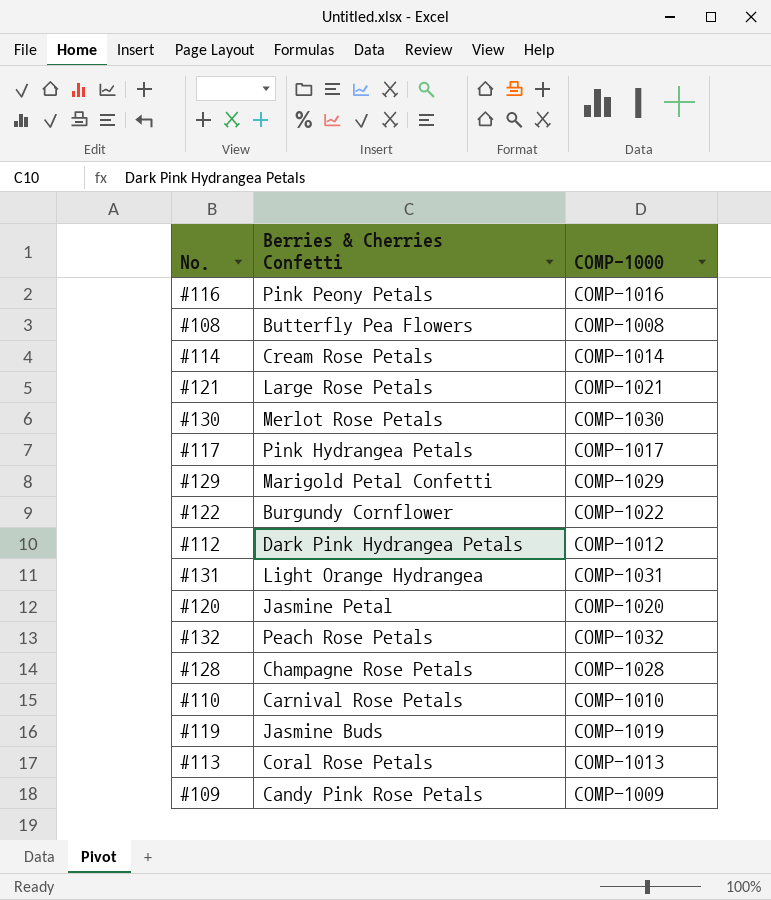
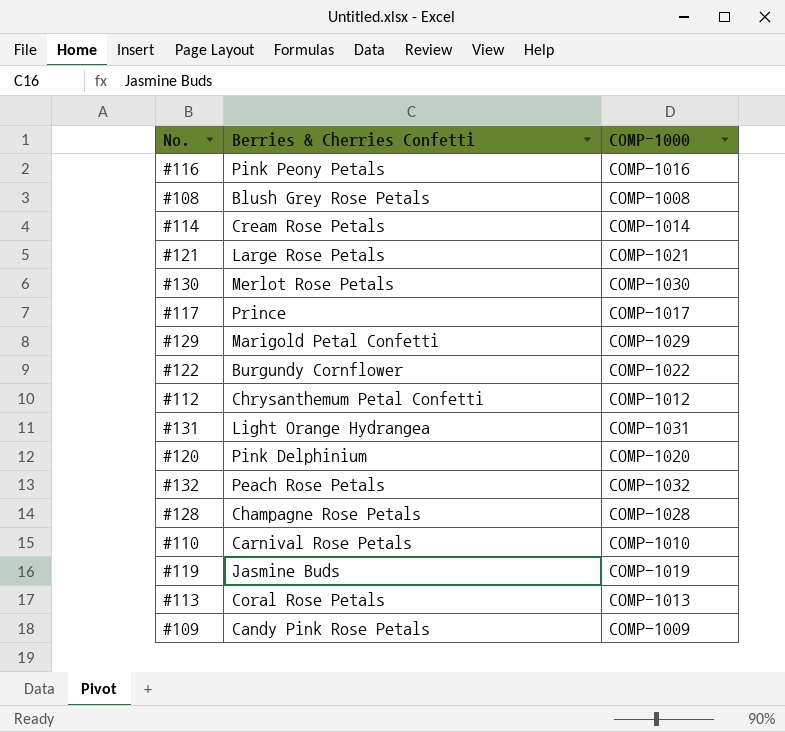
#108 | Berries & Cherries Confetti: Butterfly Pea Flowers -> Blush Grey Rose Petals
#117 | Berries & Cherries Confetti: Pink Hydrangea Petals -> Prince
#112 | Berries & Cherries Confetti: Dark Pink Hydrangea Petals -> Chrysanthemum Petal Confetti
#120 | Berries & Cherries Confetti: Jasmine Petal -> Pink Delphinium

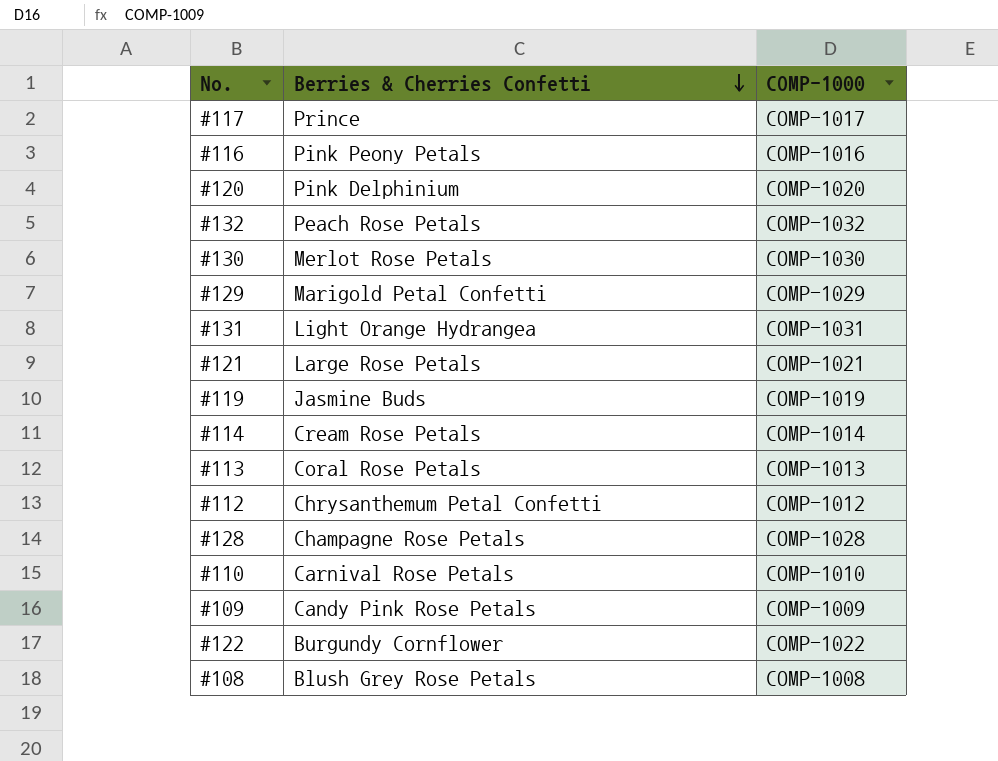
row order: none -> Berries & Cherries Confetti descending

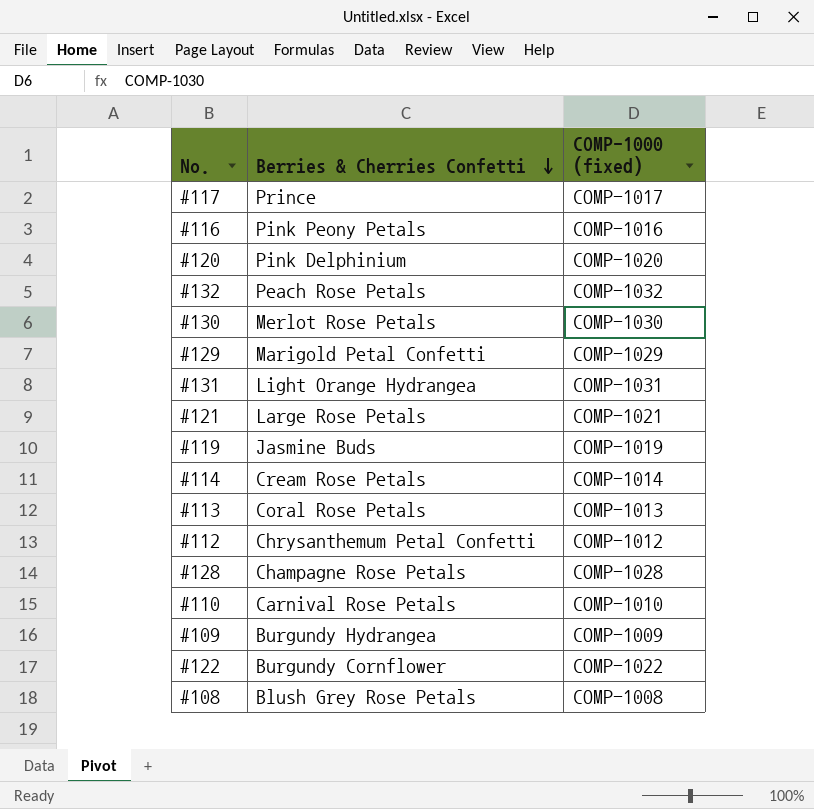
column name: COMP-1000 -> COMP-1000 (fixed)
#109 | Berries & Cherries Confetti: Candy Pink Rose Petals -> Burgundy Hydrangea

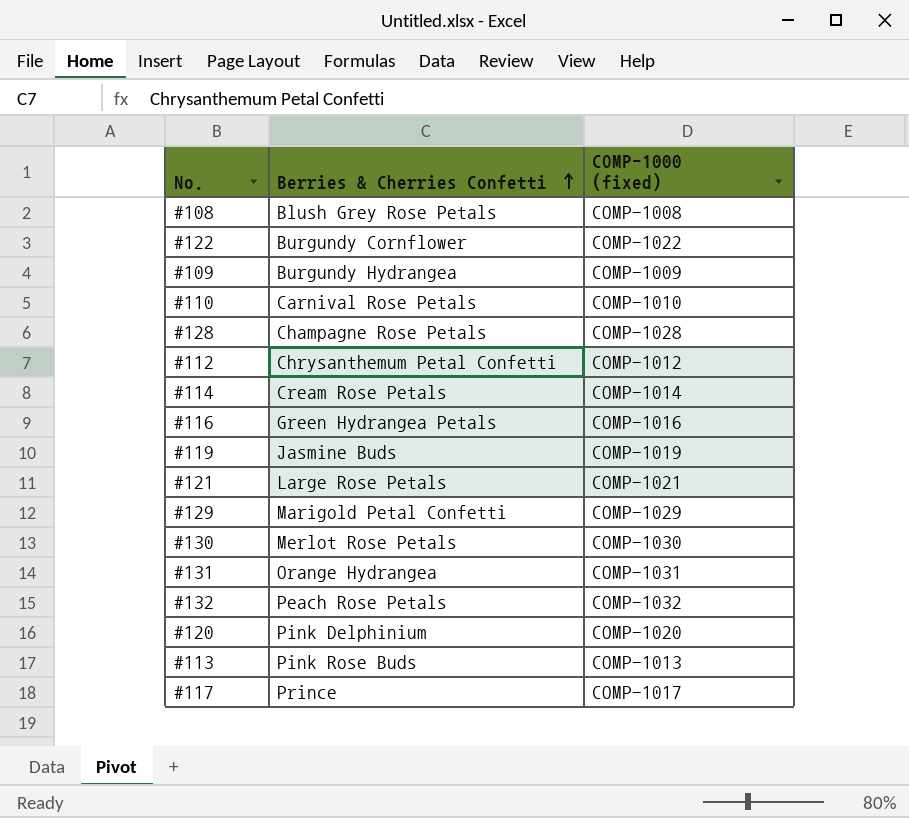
row order: Berries & Cherries Confetti descending -> Berries & Cherries Confetti ascending
#116 | Berries & Cherries Confetti: Pink Peony Petals -> Green Hydrangea Petals
#131 | Berries & Cherries Confetti: Light Orange Hydrangea -> Orange Hydrangea
#113 | Berries & Cherries Confetti: Coral Rose Petals -> Pink Rose Buds

